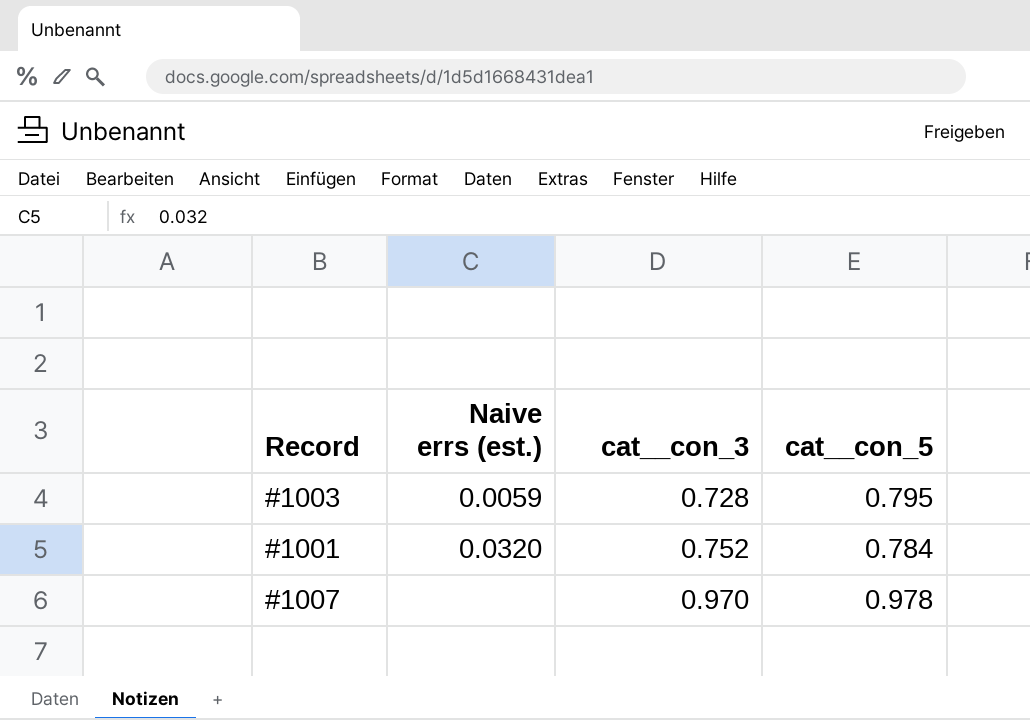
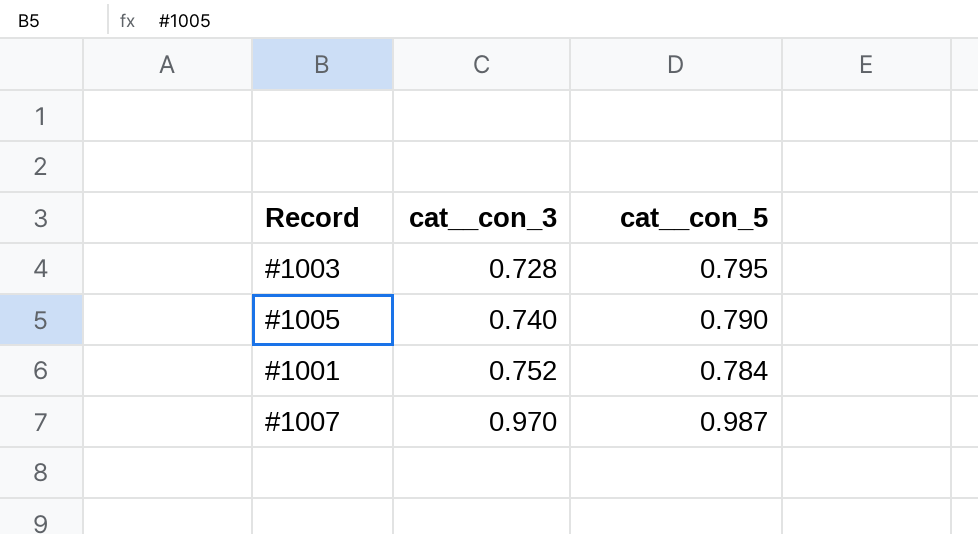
column Naive errs (est.) | position: 2 -> none
row #1005: none -> 0.740 | 0.790
#1007 | cat__con_5: 0.978 -> 0.987

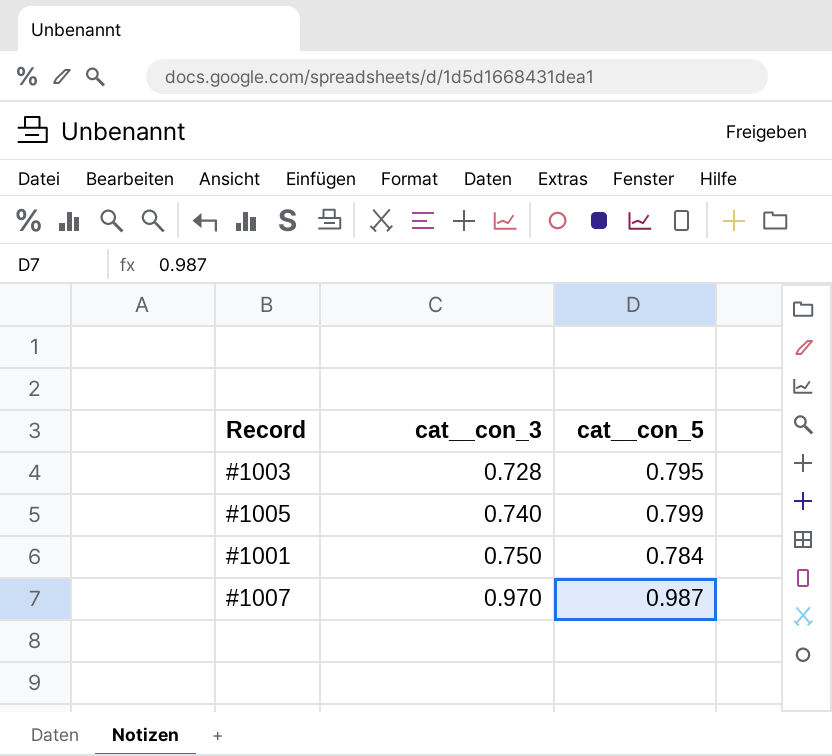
#1005 | cat__con_5: 0.790 -> 0.799
#1001 | cat__con_3: 0.752 -> 0.750

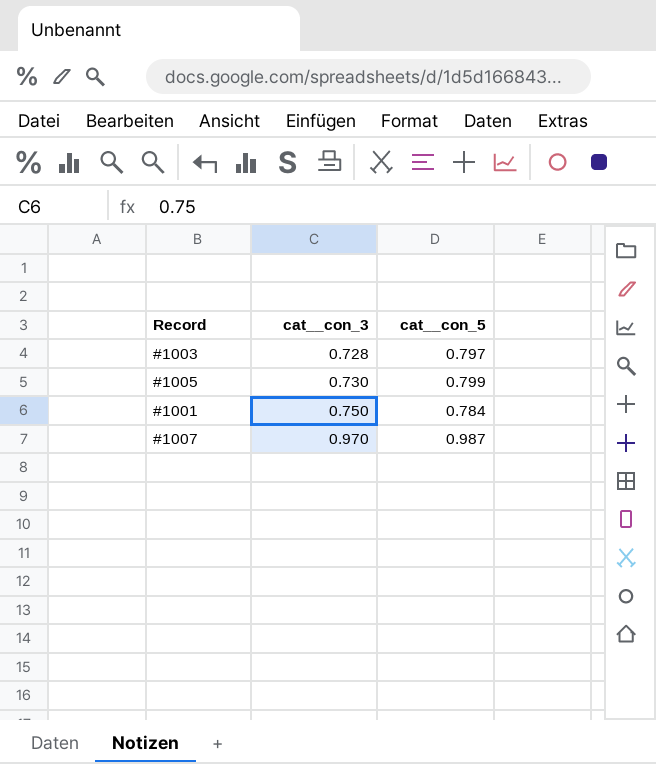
#1003 | cat__con_5: 0.795 -> 0.797
#1005 | cat__con_3: 0.740 -> 0.730

